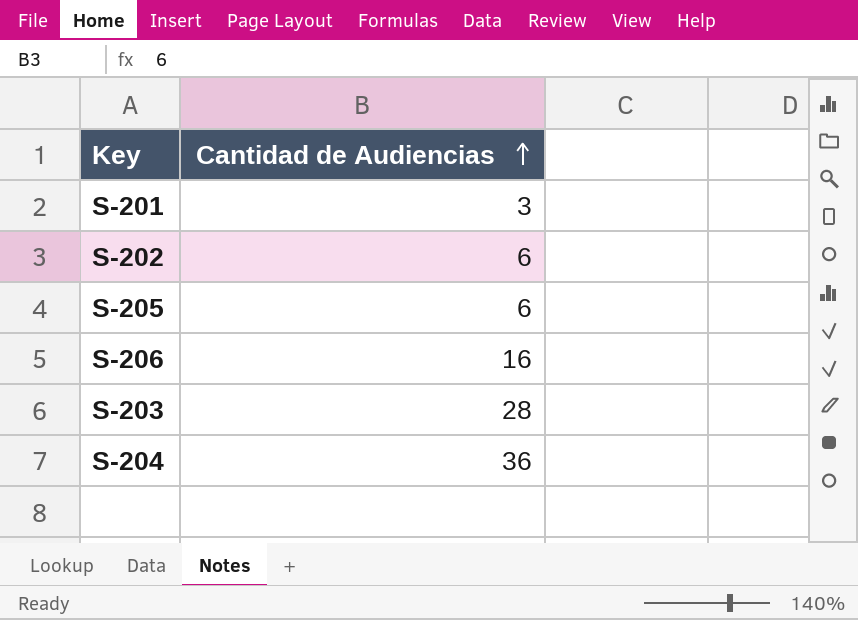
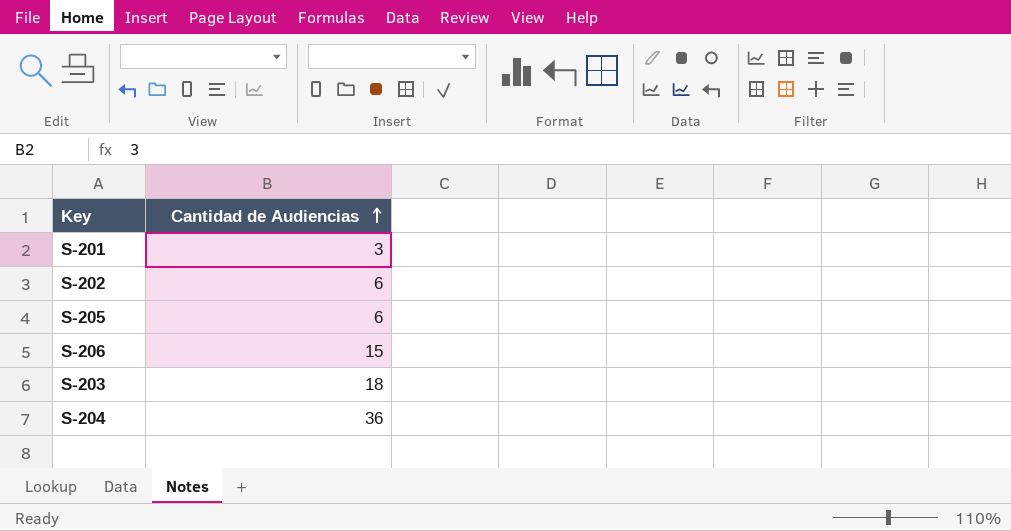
S-206 | Cantidad de Audiencias: 16 -> 15
S-203 | Cantidad de Audiencias: 28 -> 18

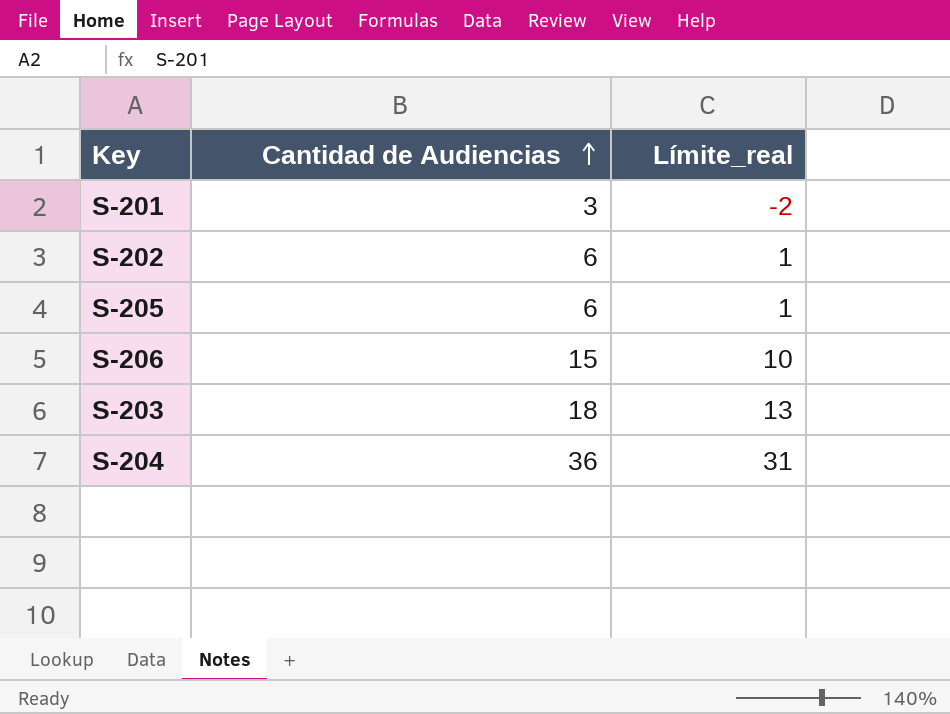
column Límite_real | formula: none -> [Cantidad de Audiencias] - 5

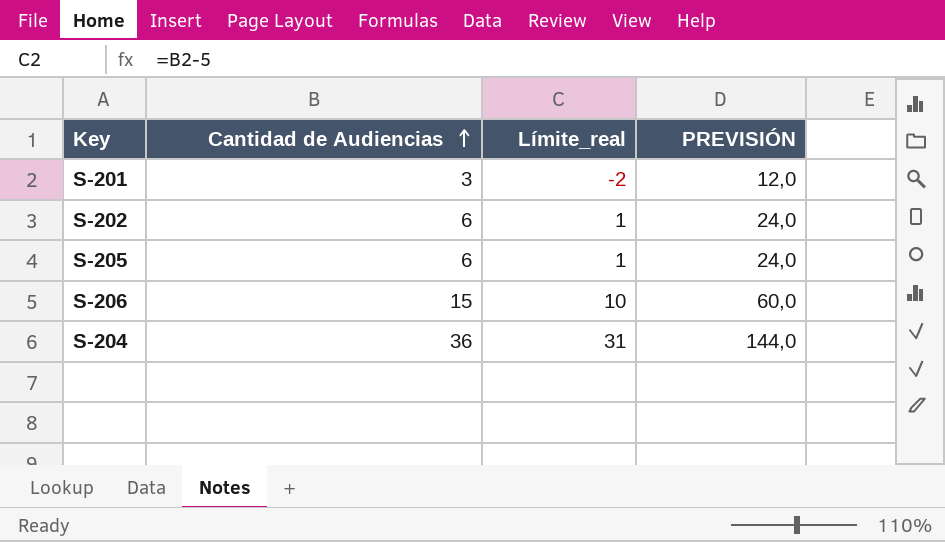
column PREVISIÓN | formula: none -> [Cantidad de Audiencias] * 4
row S-203: 18 | 13 -> none

